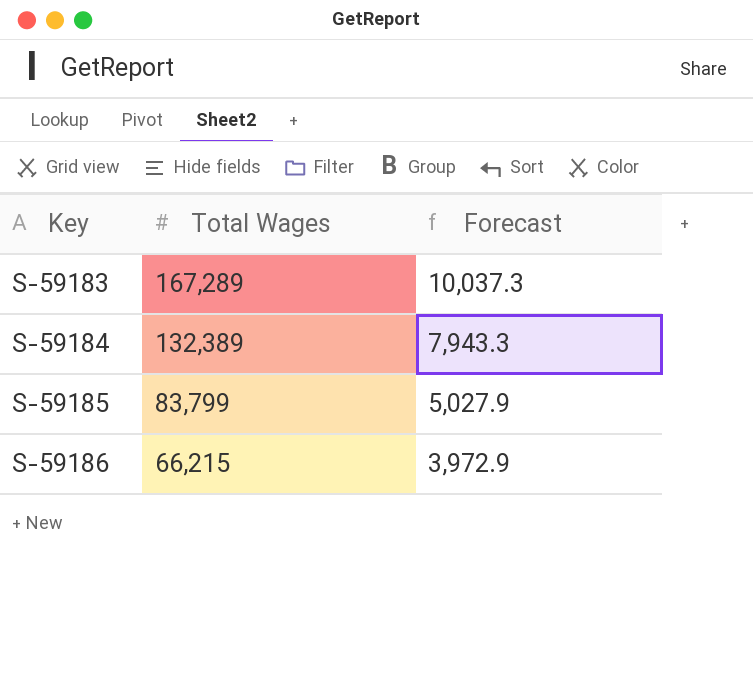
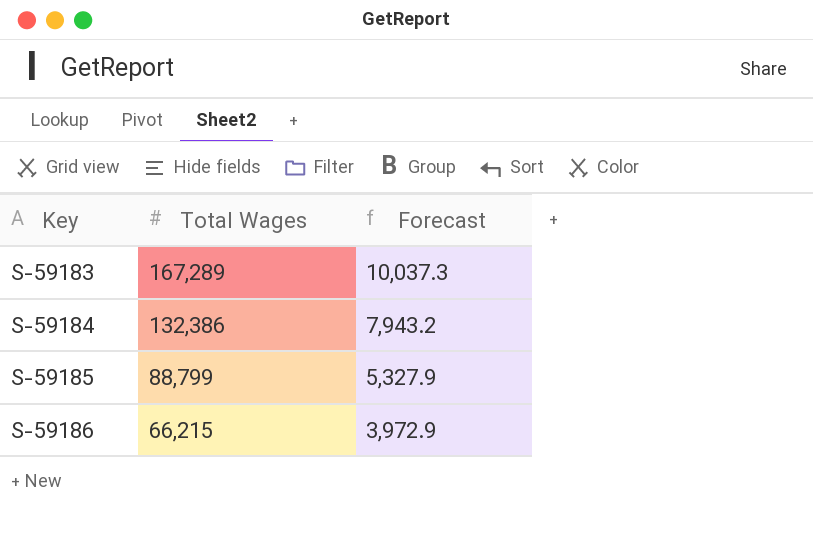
S-59184 | Total Wages: 132,389 -> 132,386
S-59184 | Forecast: 7,943.3 -> 7,943.2
S-59185 | Total Wages: 83,799 -> 88,799
S-59185 | Forecast: 5,027.9 -> 5,327.9

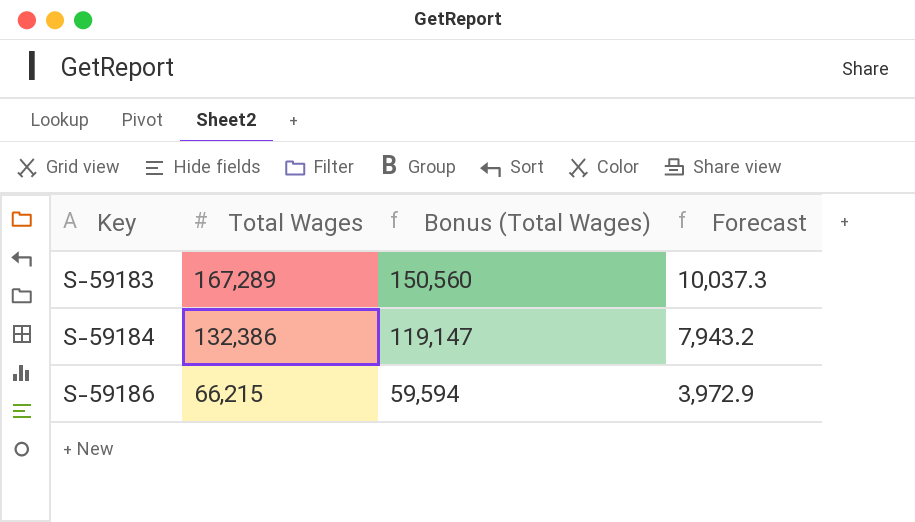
column Bonus (Total Wages) | formula: none -> [Total Wages] * 0.9
row S-59185: 88,799 | 5,327.9 -> none

